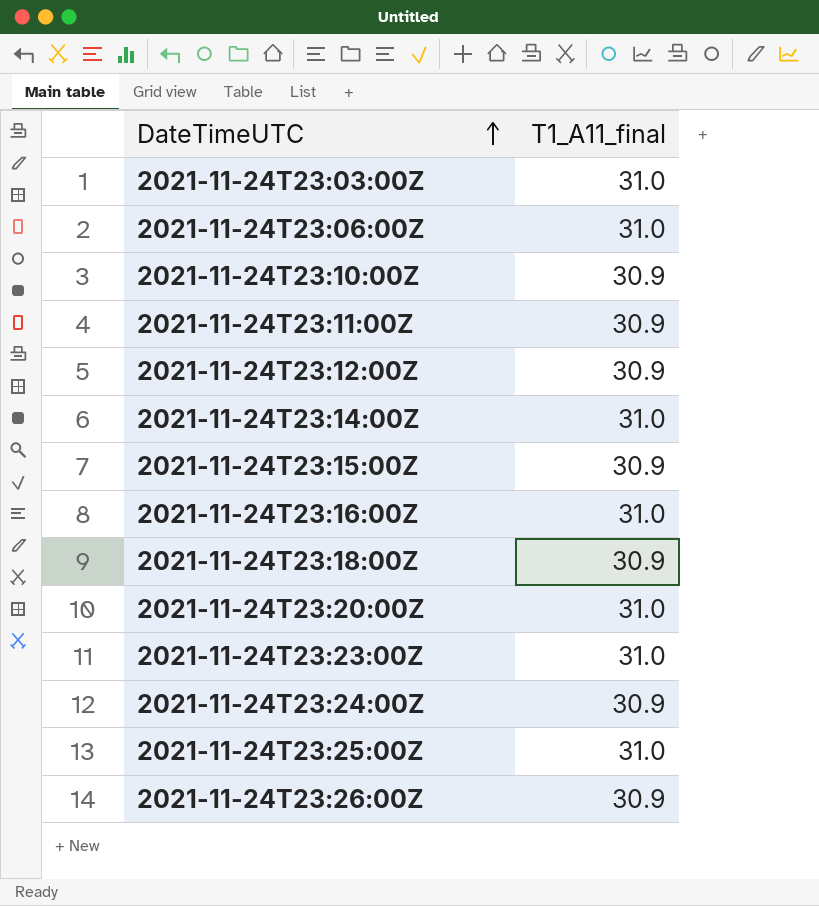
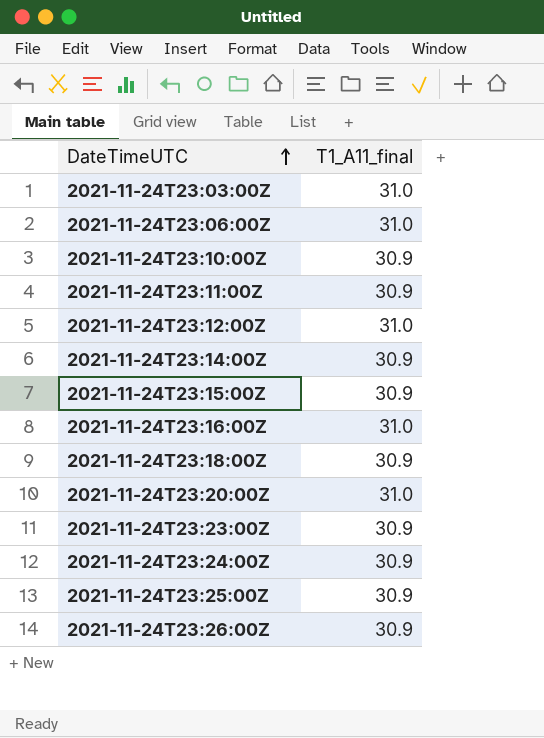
2021-11-24T23:12:00Z | T1_A11_final: 30.9 -> 31.0
2021-11-24T23:14:00Z | T1_A11_final: 31.0 -> 30.9
2021-11-24T23:23:00Z | T1_A11_final: 31.0 -> 30.9
2021-11-24T23:25:00Z | T1_A11_final: 31.0 -> 30.9

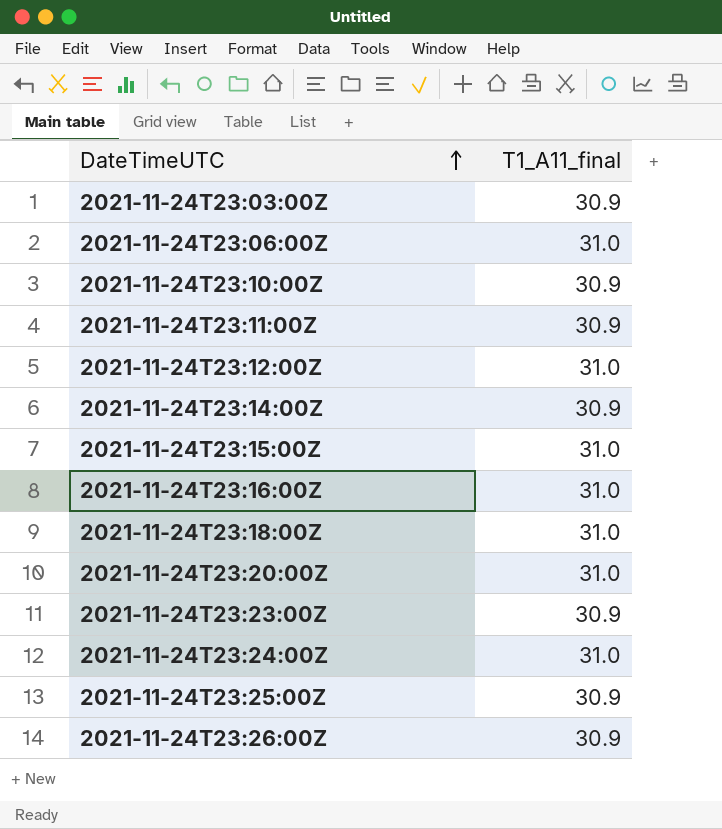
2021-11-24T23:03:00Z | T1_A11_final: 31.0 -> 30.9
2021-11-24T23:15:00Z | T1_A11_final: 30.9 -> 31.0
2021-11-24T23:18:00Z | T1_A11_final: 30.9 -> 31.0
2021-11-24T23:24:00Z | T1_A11_final: 30.9 -> 31.0

